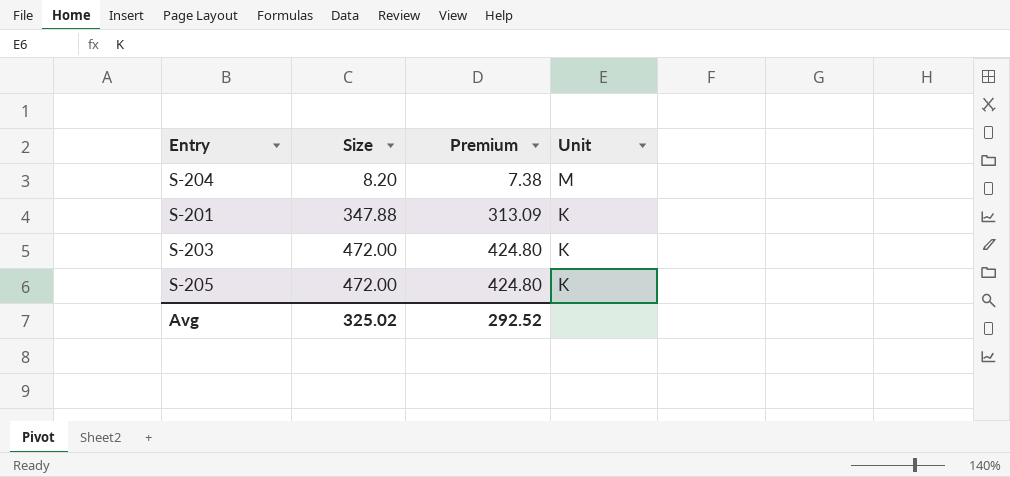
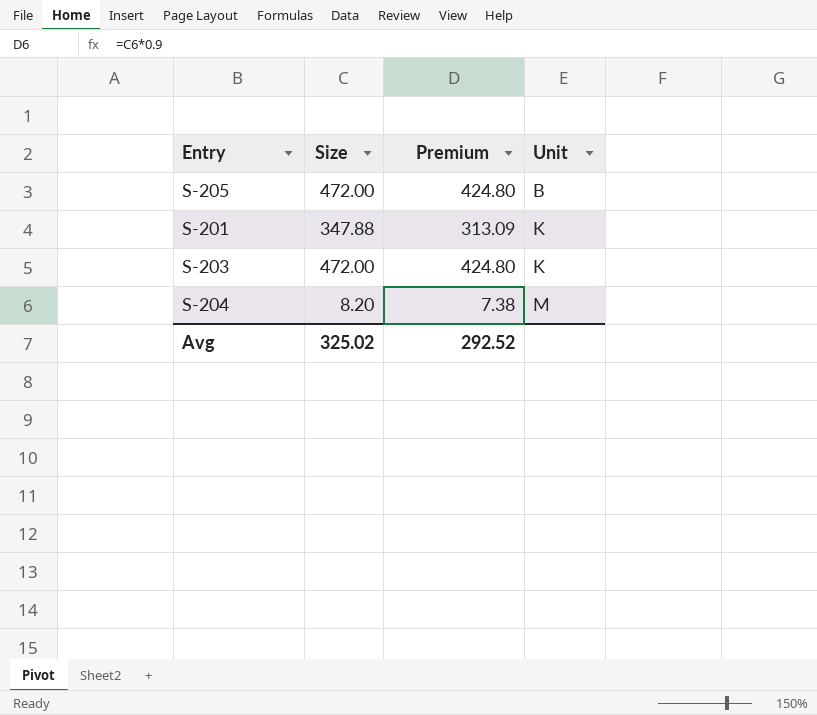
row order: Size ascending -> Unit ascending
S-205 | Unit: K -> B

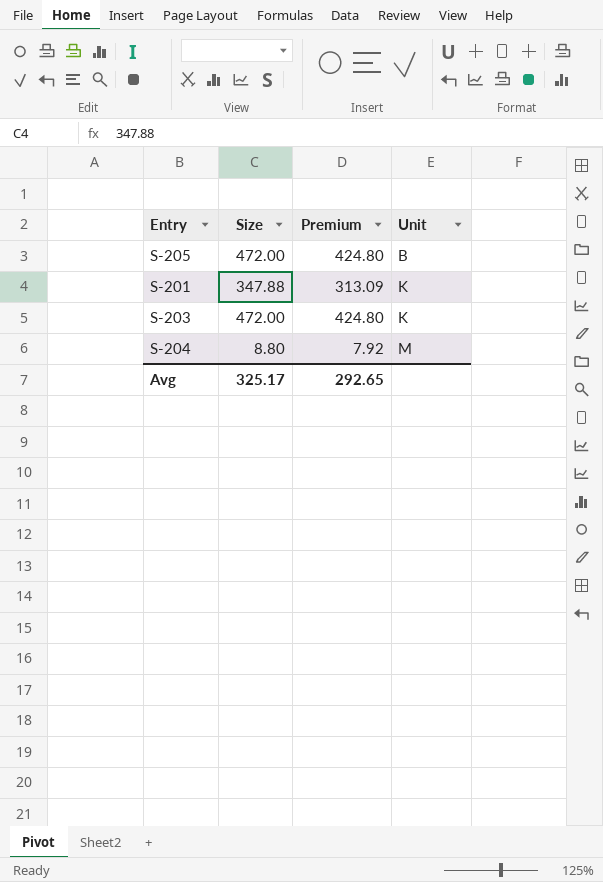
S-204 | Size: 8.20 -> 8.80
S-204 | Premium: 7.38 -> 7.92
Avg | Size: 325.02 -> 325.17
Avg | Premium: 292.52 -> 292.65

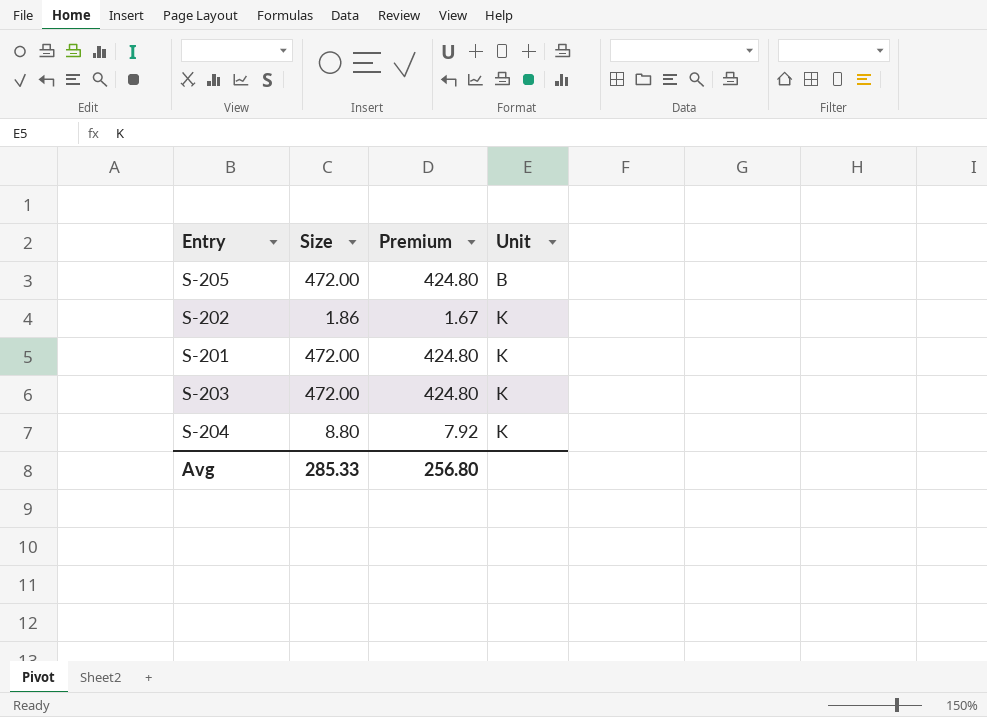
row S-202: none -> 1.86 | 1.67 | K
S-201 | Size: 347.88 -> 472.00
S-201 | Premium: 313.09 -> 424.80
S-204 | Unit: M -> K
Avg | Size: 325.17 -> 285.33
Avg | Premium: 292.65 -> 256.80

